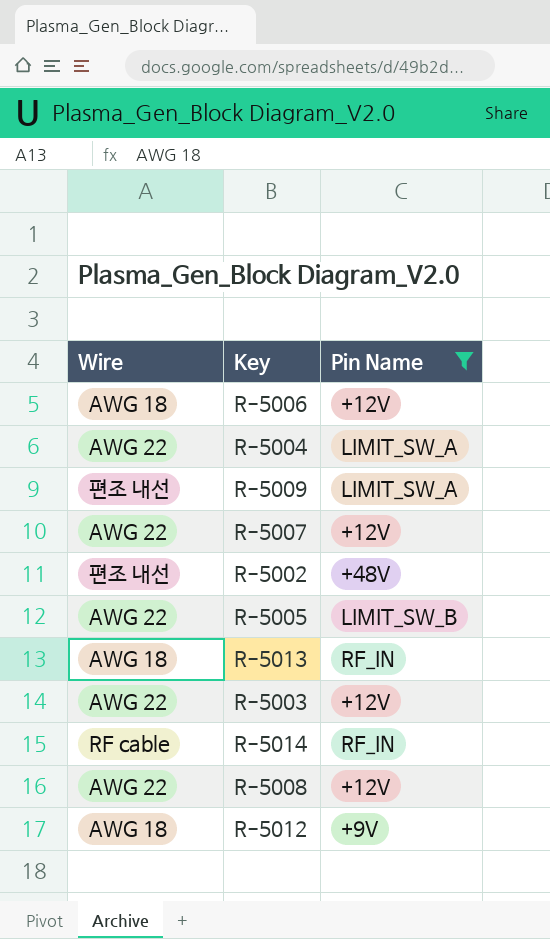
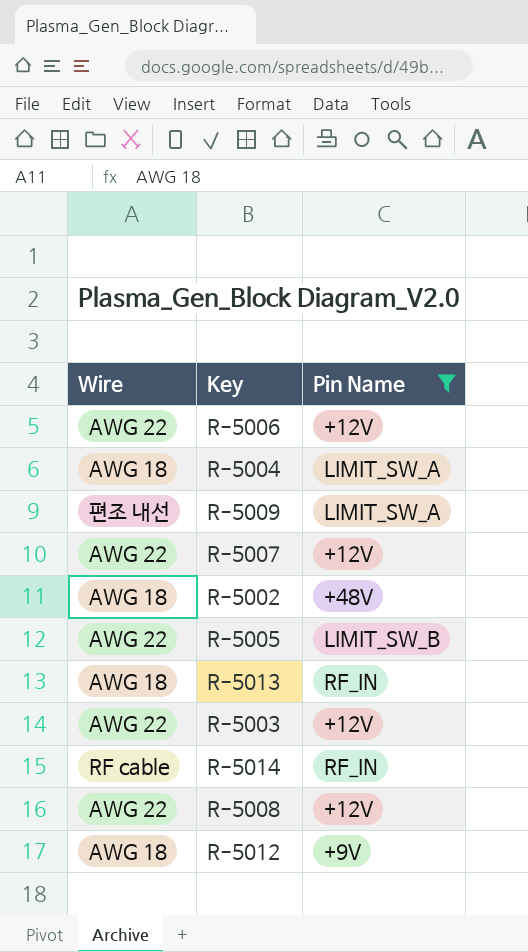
R-5006 | Wire: AWG 18 -> AWG 22
R-5004 | Wire: AWG 22 -> AWG 18
R-5002 | Wire: 편조 내선 -> AWG 18

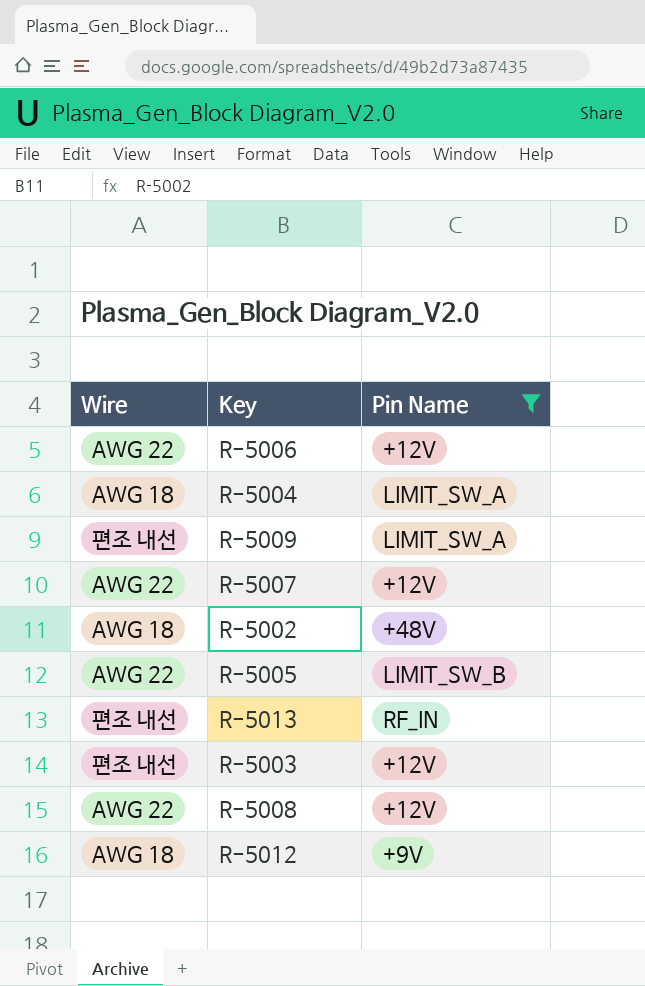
row R-5014: RF cable | RF_IN -> none
R-5013 | Wire: AWG 18 -> 편조 내선
R-5003 | Wire: AWG 22 -> 편조 내선

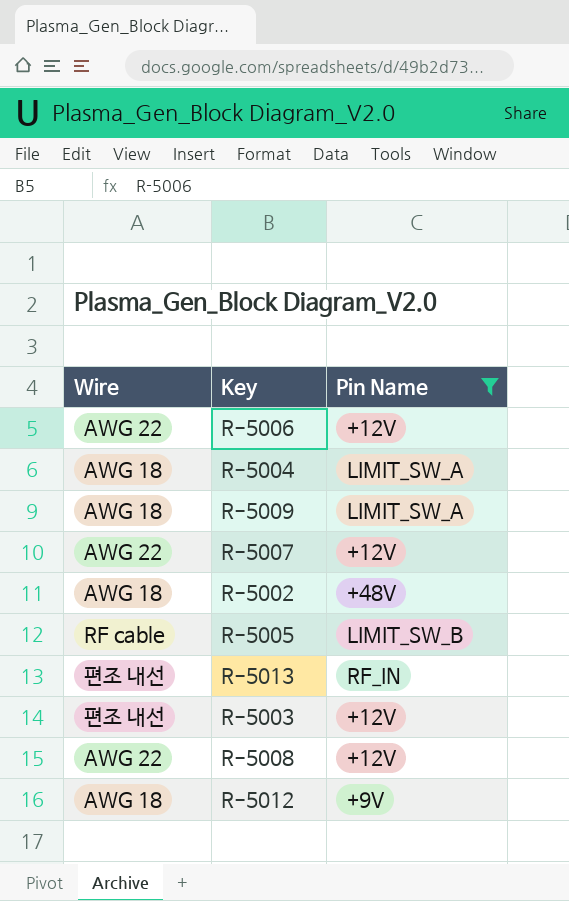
R-5009 | Wire: 편조 내선 -> AWG 18
R-5005 | Wire: AWG 22 -> RF cable

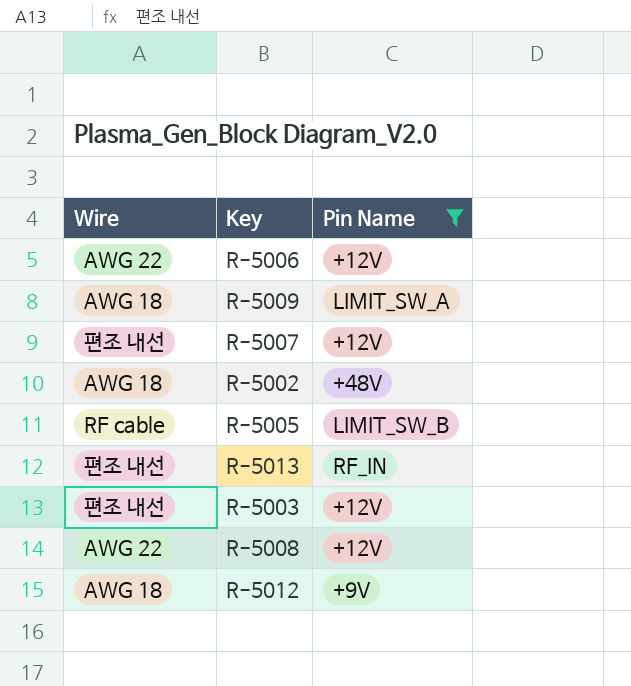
row R-5004: AWG 18 | LIMIT_SW_A -> none
R-5007 | Wire: AWG 22 -> 편조 내선

